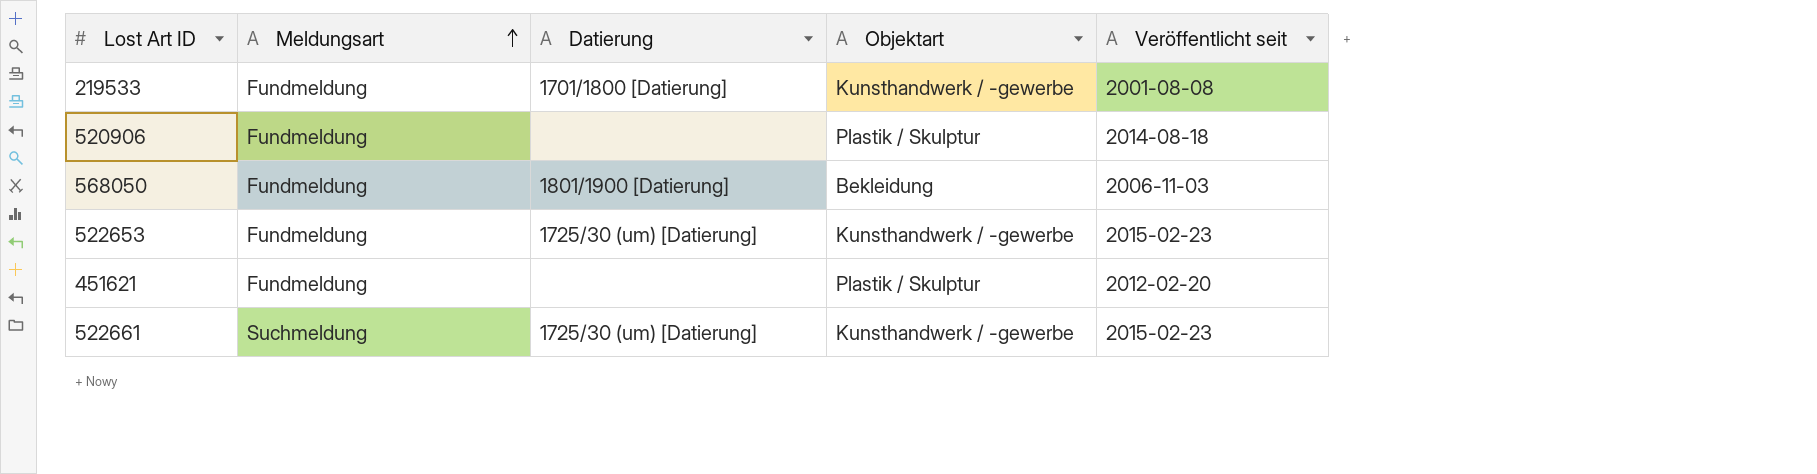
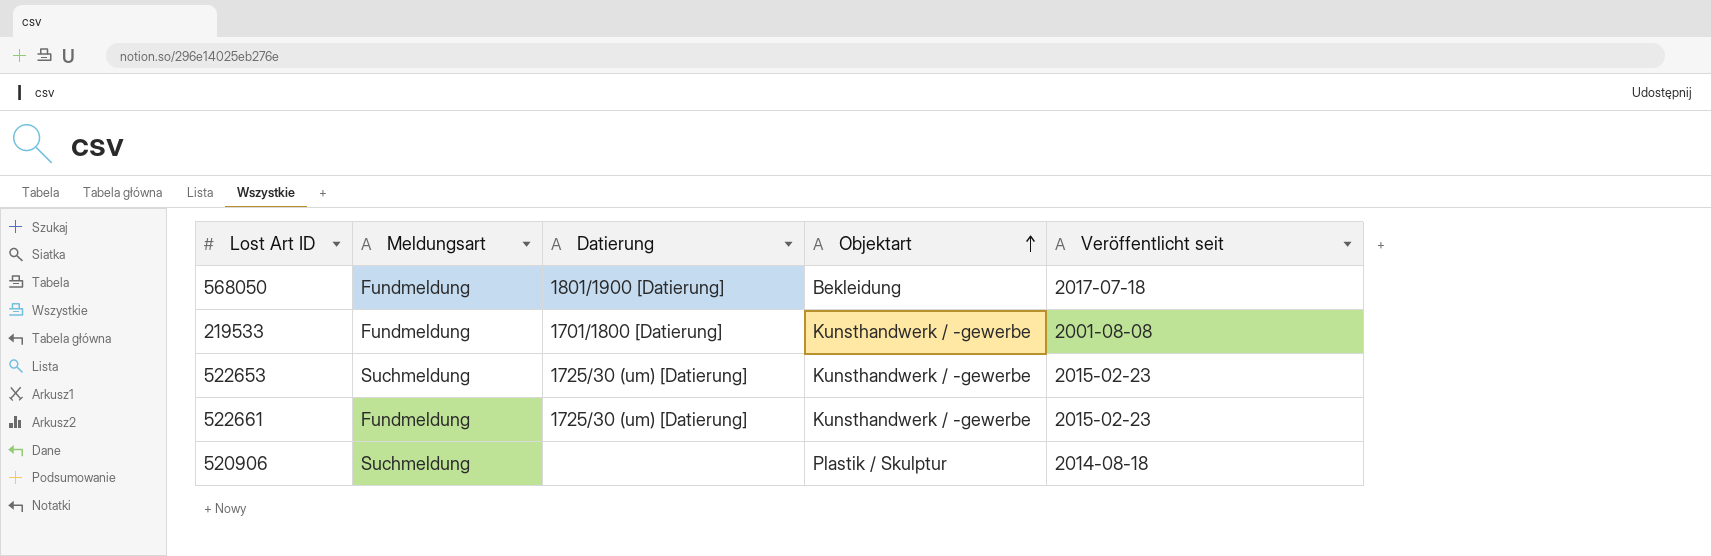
row order: Meldungsart ascending -> Objektart ascending
row 451621: Fundmeldung | none | Plastik / Skulptur | 2012-02-20 -> none
568050 | Veröffentlicht seit: 2006-11-03 -> 2017-07-18
522653 | Meldungsart: Fundmeldung -> Suchmeldung
522661 | Meldungsart: Suchmeldung -> Fundmeldung
520906 | Meldungsart: Fundmeldung -> Suchmeldung

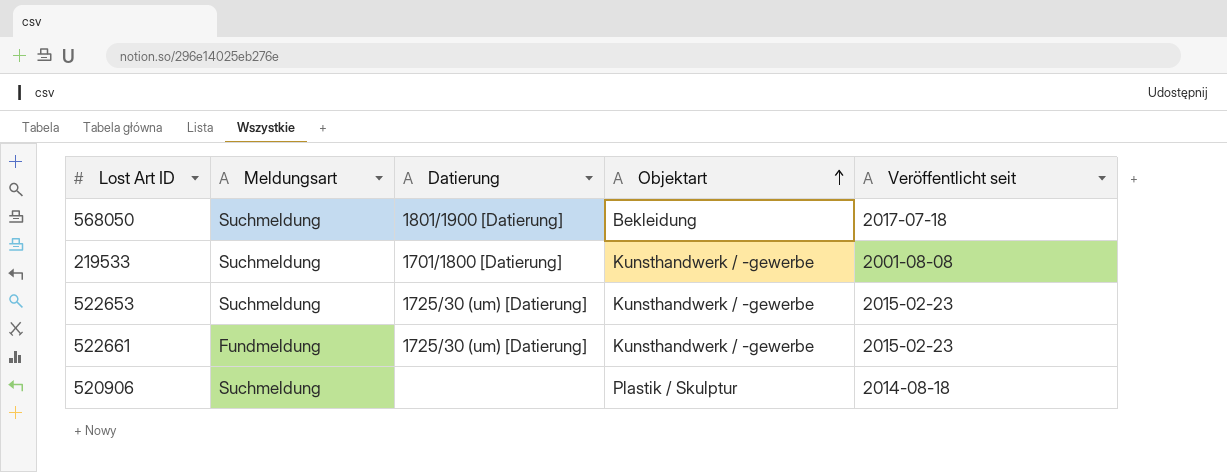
568050 | Meldungsart: Fundmeldung -> Suchmeldung
219533 | Meldungsart: Fundmeldung -> Suchmeldung

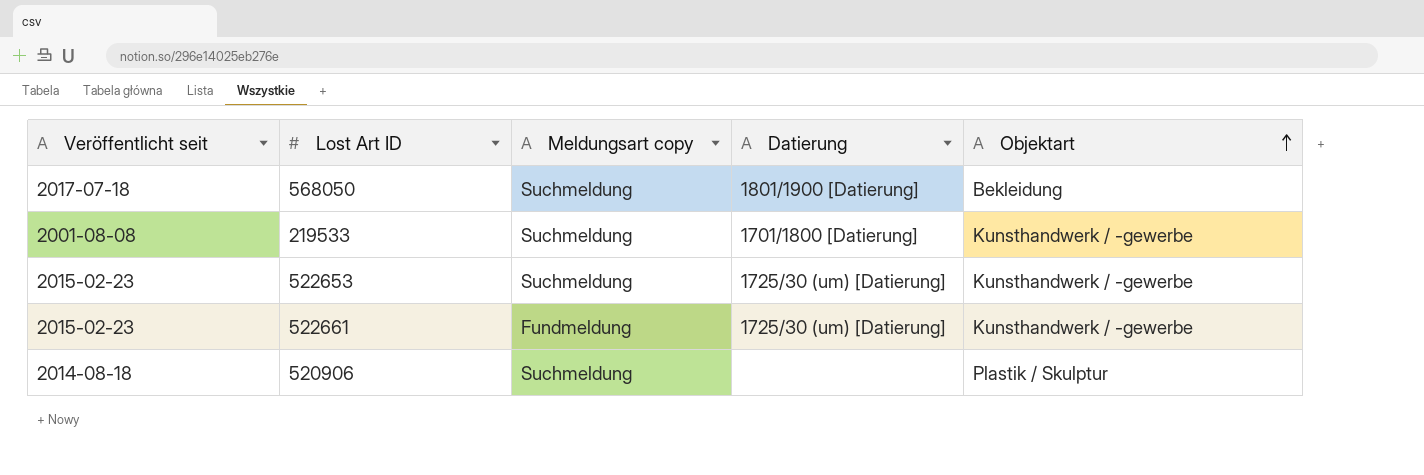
column Veröffentlicht seit | position: 5 -> 1
column name: Meldungsart -> Meldungsart copy

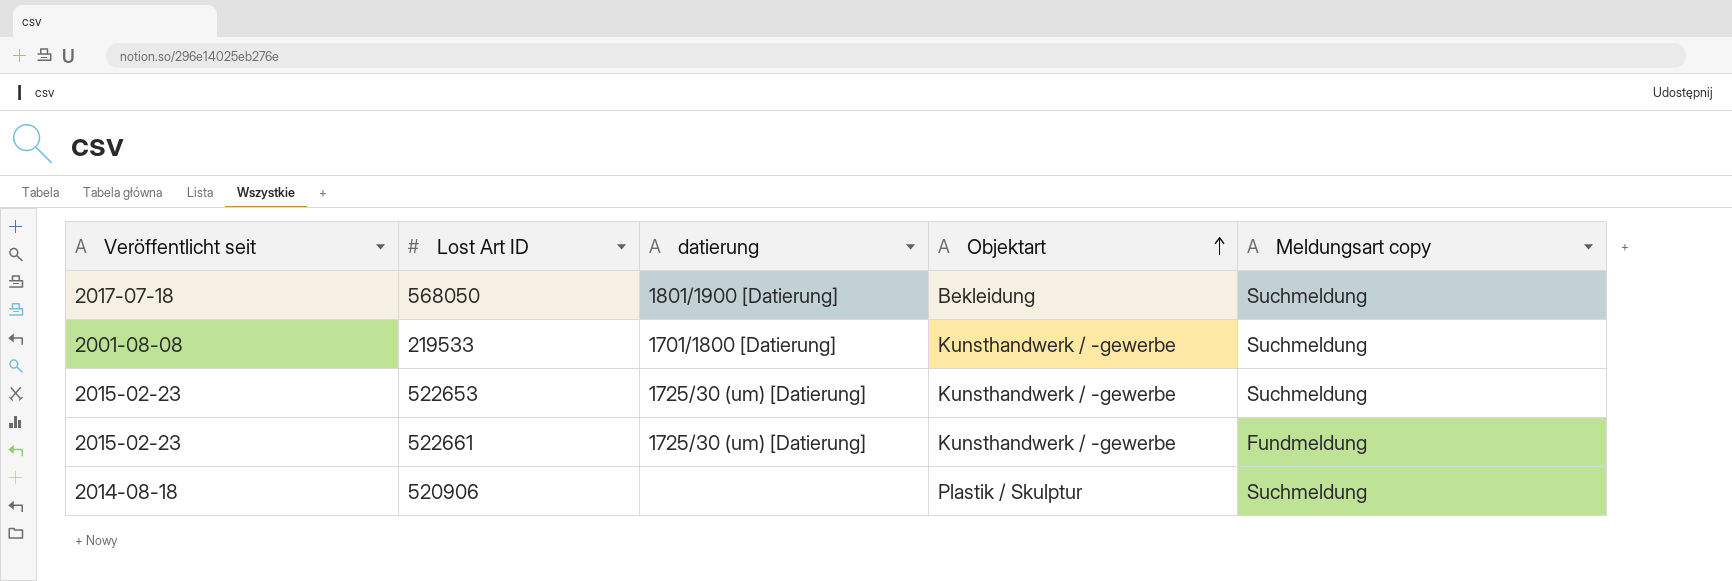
column name: Datierung -> datierung
column Meldungsart copy | position: 3 -> 5

